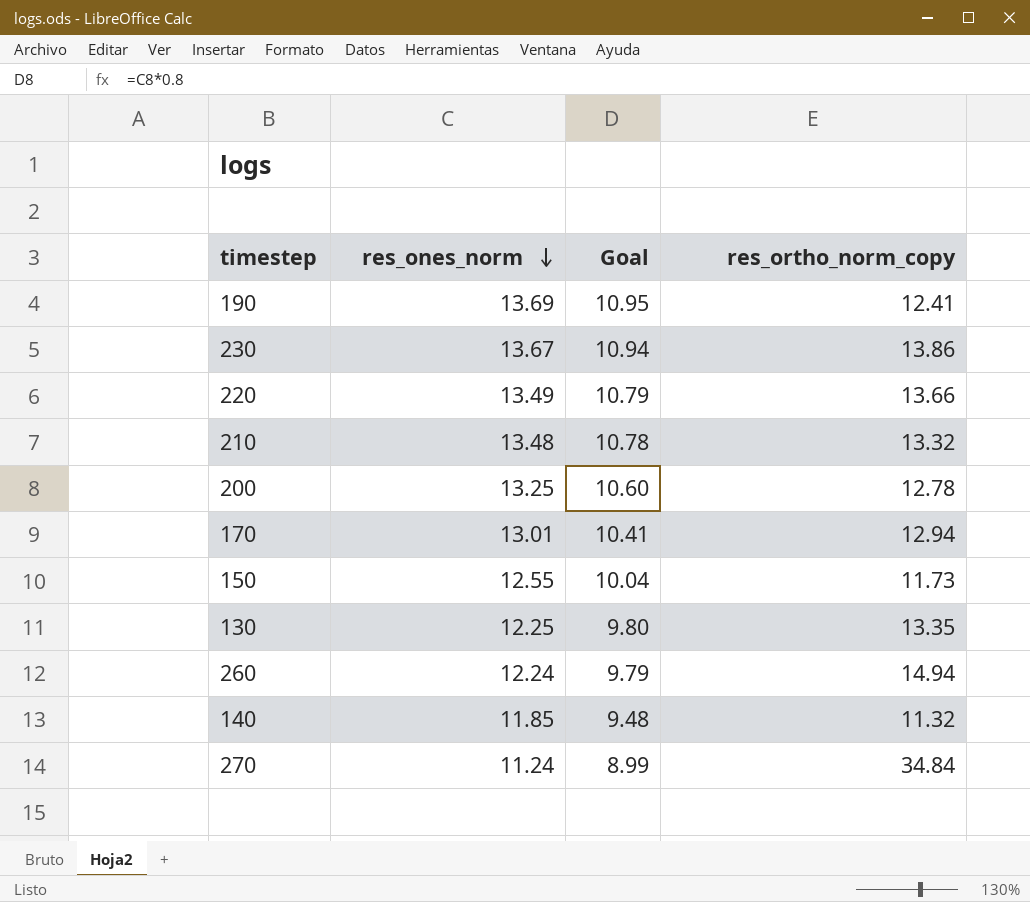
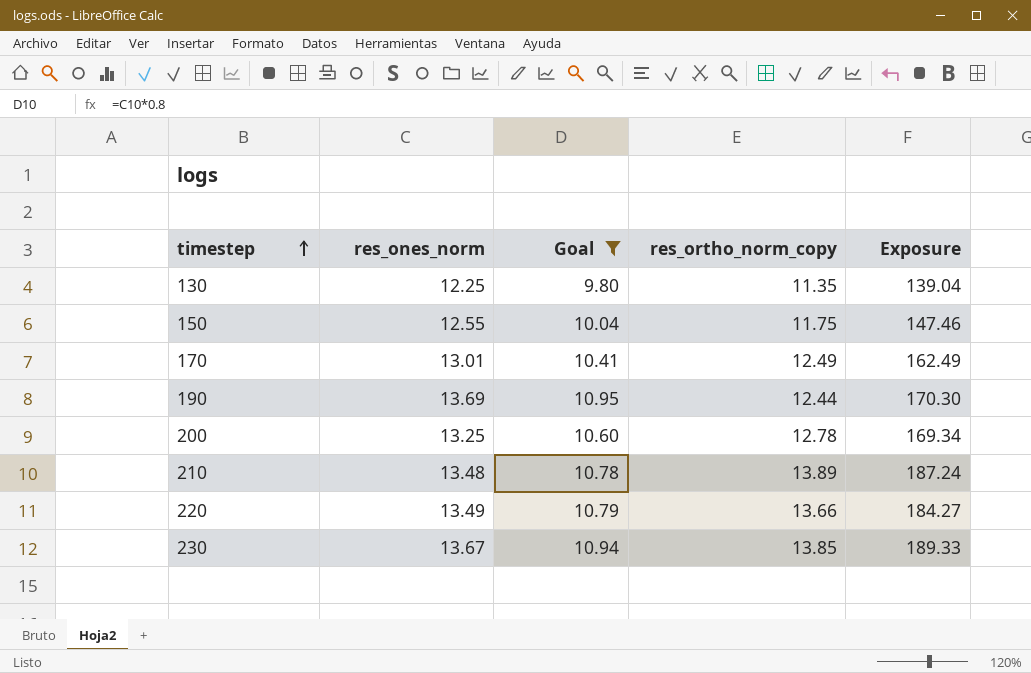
filter: none -> Goal >= 9.80
row order: res_ones_norm descending -> timestep ascending
column Exposure | formula: none -> [res_ones_norm] * [res_ortho_norm_copy]
130 | res_ortho_norm_copy: 13.35 -> 11.35
150 | res_ortho_norm_copy: 11.73 -> 11.75
170 | res_ortho_norm_copy: 12.94 -> 12.49
190 | res_ortho_norm_copy: 12.41 -> 12.44
210 | res_ortho_norm_copy: 13.32 -> 13.89
230 | res_ortho_norm_copy: 13.86 -> 13.85

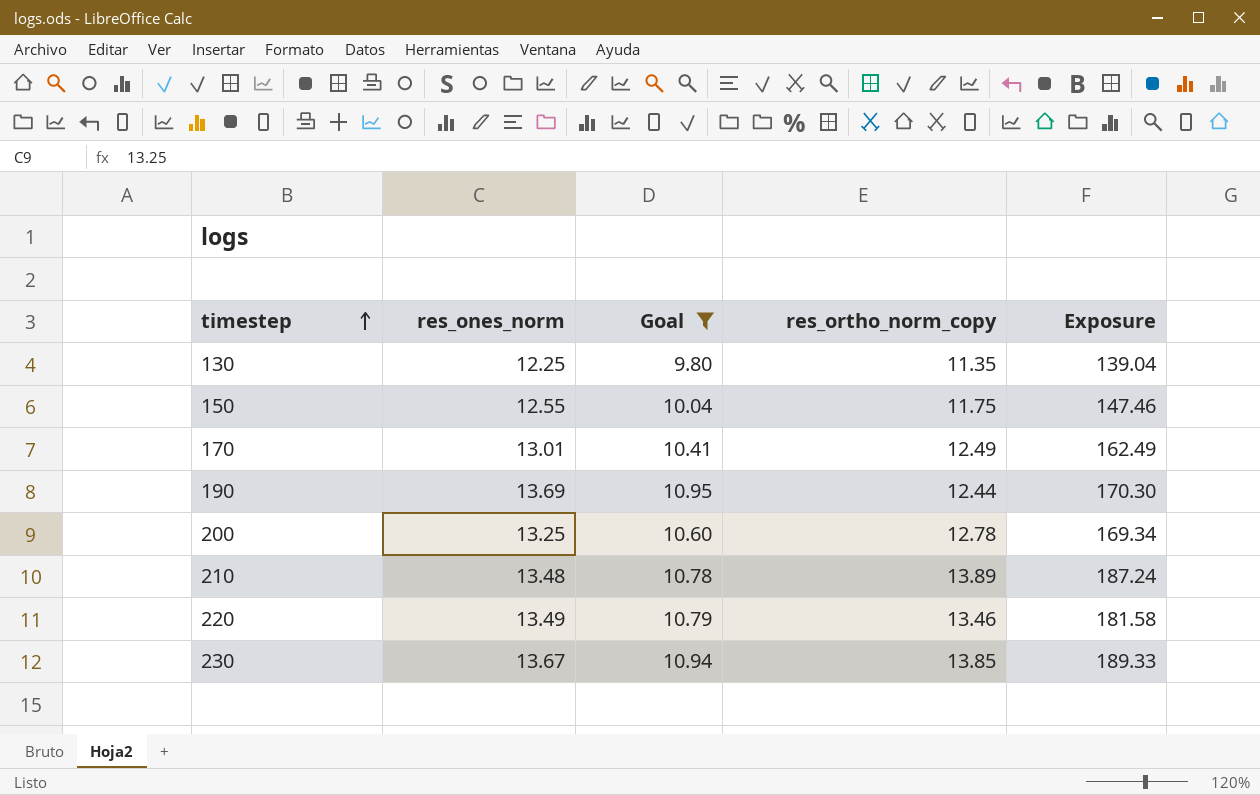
220 | res_ortho_norm_copy: 13.66 -> 13.46
220 | Exposure: 184.27 -> 181.58

